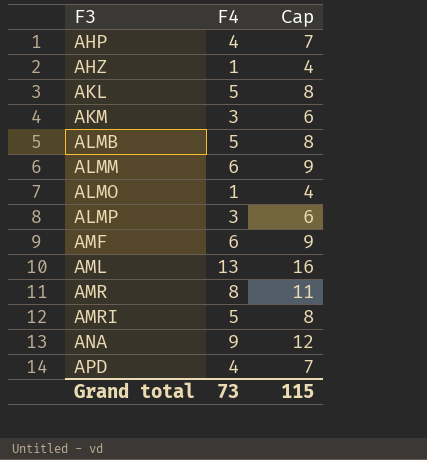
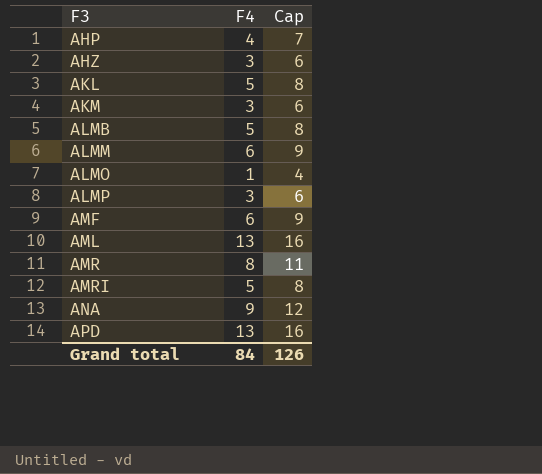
AHZ | F4: 1 -> 3
AHZ | Cap: 4 -> 6
APD | F4: 4 -> 13
APD | Cap: 7 -> 16
Grand total | F4: 73 -> 84
Grand total | Cap: 115 -> 126

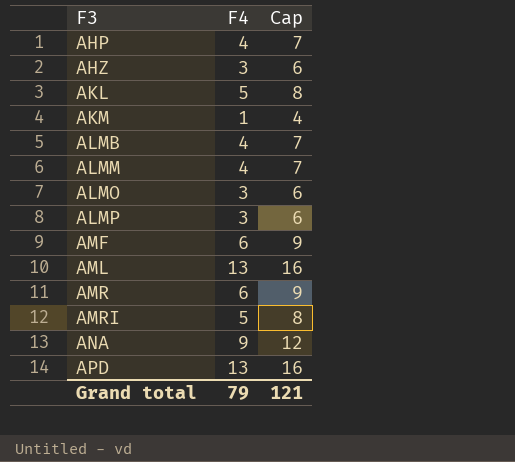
AKM | F4: 3 -> 1
AKM | Cap: 6 -> 4
ALMB | F4: 5 -> 4
ALMB | Cap: 8 -> 7
ALMM | F4: 6 -> 4
ALMM | Cap: 9 -> 7
ALMO | F4: 1 -> 3
ALMO | Cap: 4 -> 6
AMR | F4: 8 -> 6
AMR | Cap: 11 -> 9
Grand total | F4: 84 -> 79
Grand total | Cap: 126 -> 121

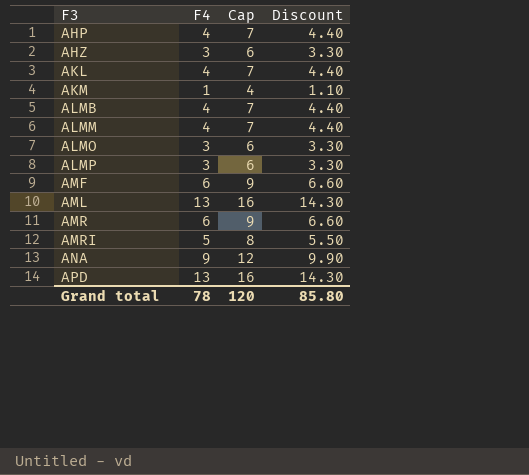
column Discount | formula: none -> [F4] * 1.1
AKL | F4: 5 -> 4
AKL | Cap: 8 -> 7
Grand total | F4: 79 -> 78
Grand total | Cap: 121 -> 120

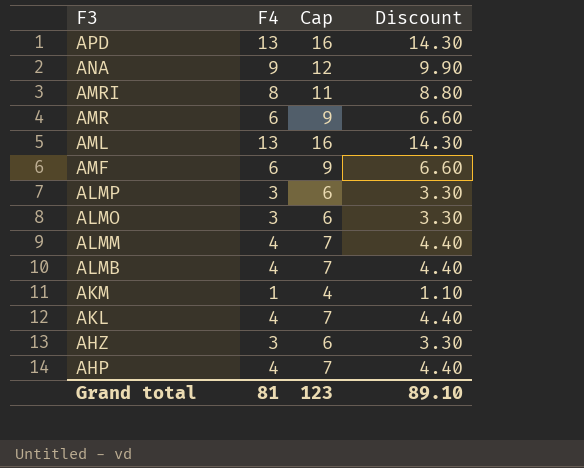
row order: F3 ascending -> F3 descending
AMRI | F4: 5 -> 8
AMRI | Cap: 8 -> 11
AMRI | Discount: 5.50 -> 8.80
Grand total | F4: 78 -> 81
Grand total | Cap: 120 -> 123
Grand total | Discount: 85.80 -> 89.10

